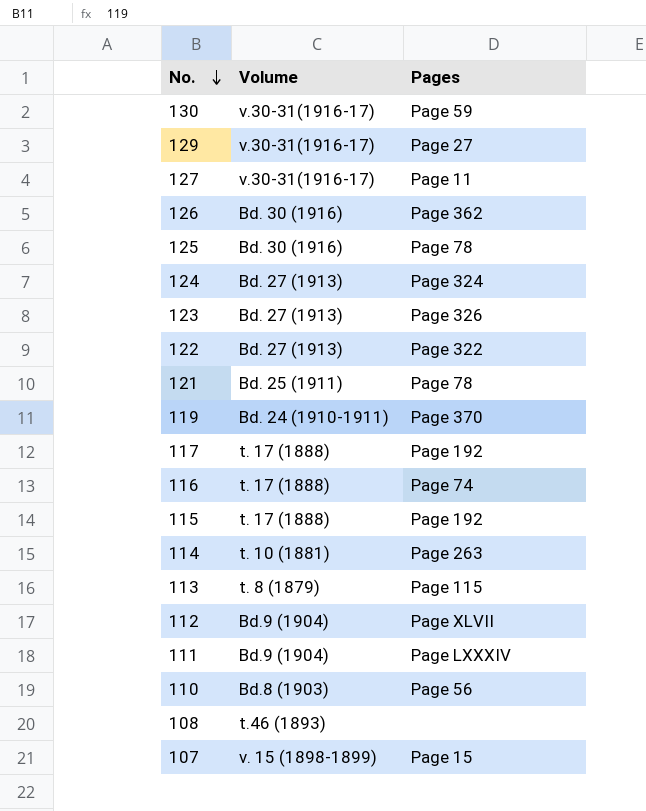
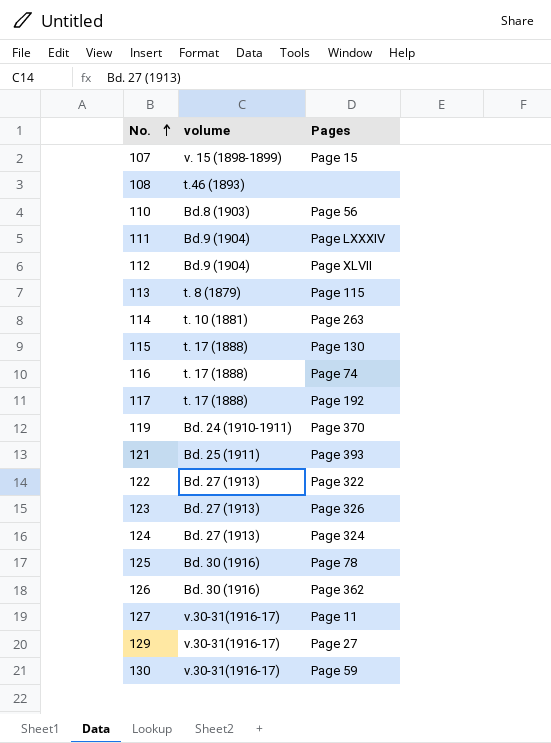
row order: No. descending -> No. ascending
column name: Volume -> volume
115 | Pages: Page 192 -> Page 130
121 | Pages: Page 78 -> Page 393

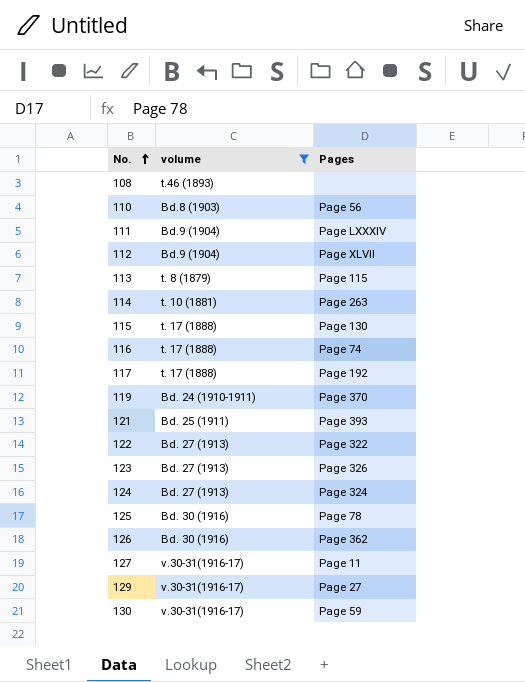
filter: none -> volume != v. 15 (1898-1899)

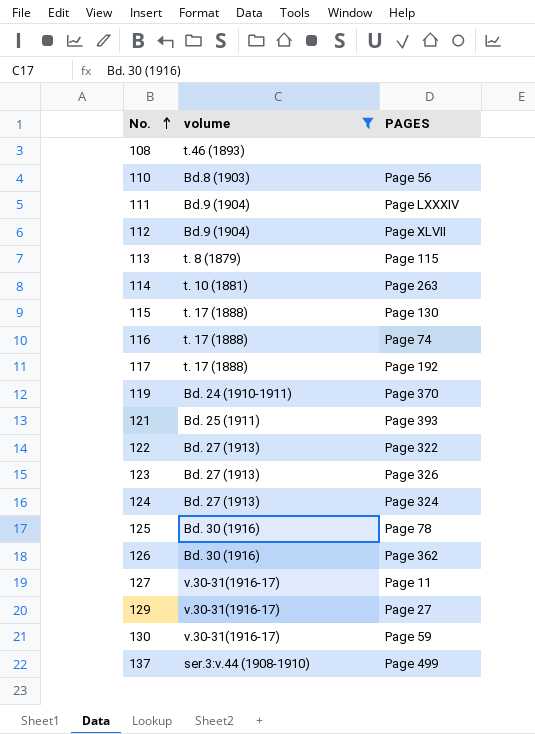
column name: Pages -> PAGES
row 137: none -> ser.3:v.44 (1908-1910) | Page 499

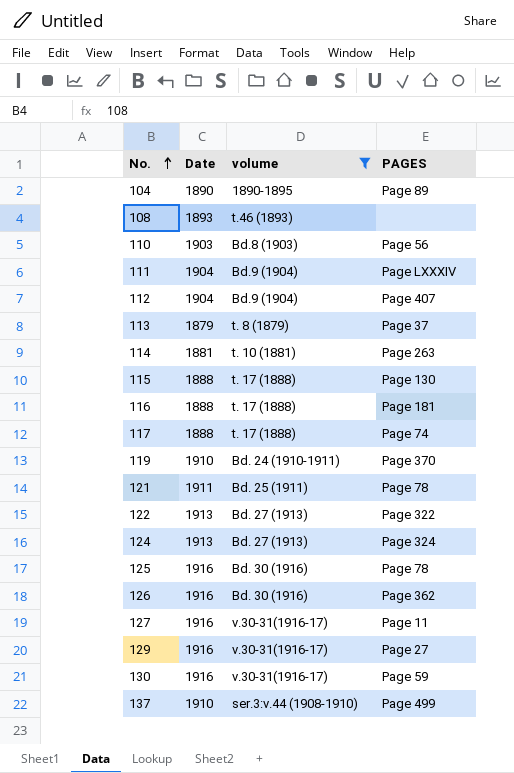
column Date | position: none -> 2
row 123: Bd. 27 (1913) | Page 326 -> none
row 104: none -> 1890 | 1890-1895 | Page 89
112 | PAGES: Page XLVII -> Page 407
113 | PAGES: Page 115 -> Page 37
116 | PAGES: Page 74 -> Page 181
117 | PAGES: Page 192 -> Page 74
121 | PAGES: Page 393 -> Page 78

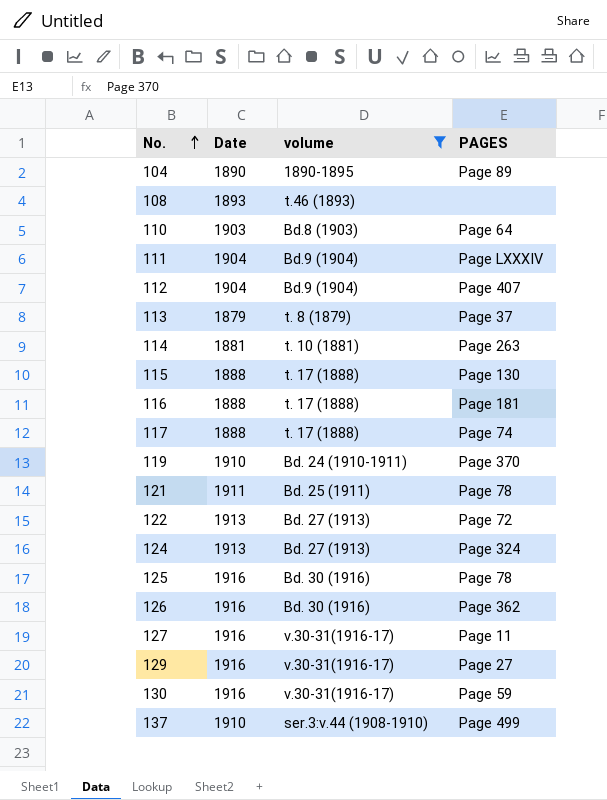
110 | PAGES: Page 56 -> Page 64
122 | PAGES: Page 322 -> Page 72

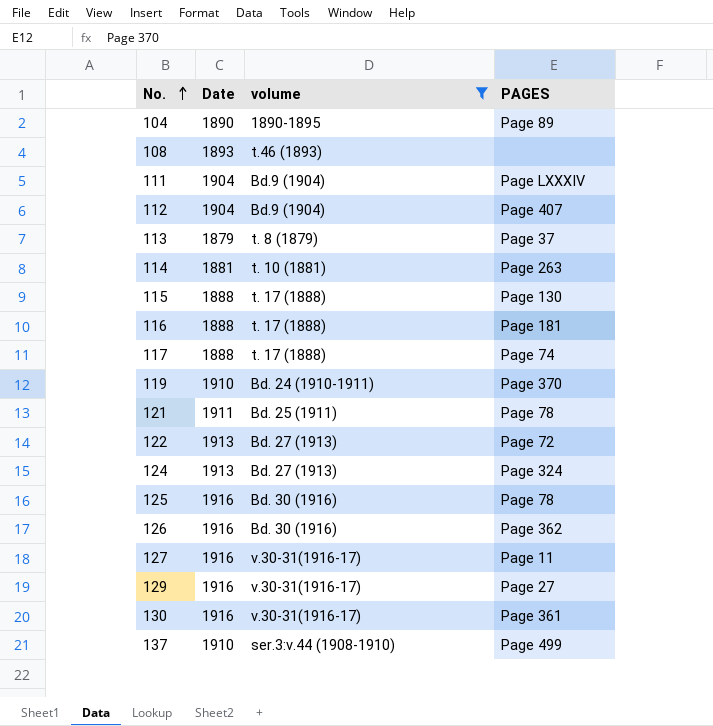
row 110: 1903 | Bd.8 (1903) | Page 64 -> none
130 | PAGES: Page 59 -> Page 361

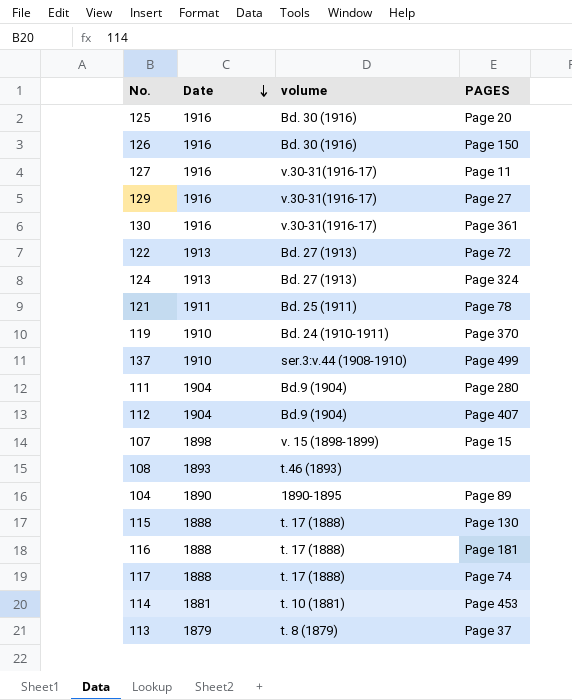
filter: volume != v. 15 (1898-1899) -> none
row order: No. ascending -> Date descending
125 | PAGES: Page 78 -> Page 20
126 | PAGES: Page 362 -> Page 150
111 | PAGES: Page LXXXIV -> Page 280
114 | PAGES: Page 263 -> Page 453

